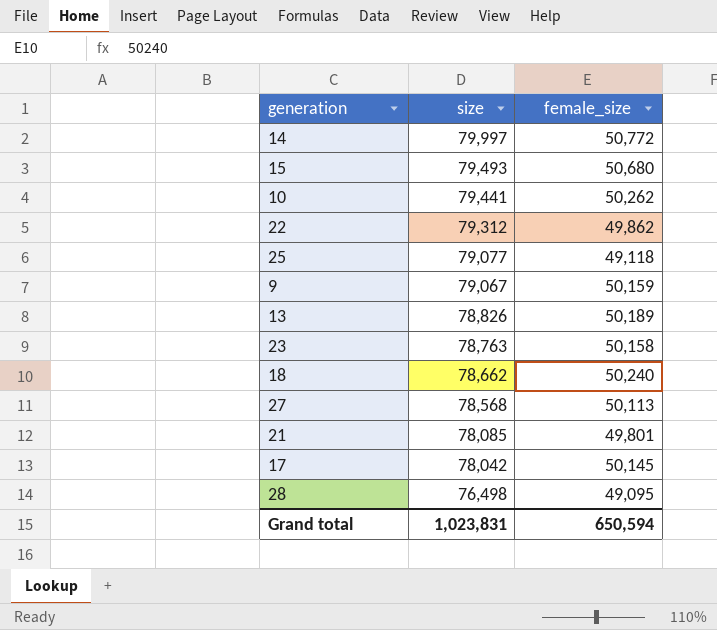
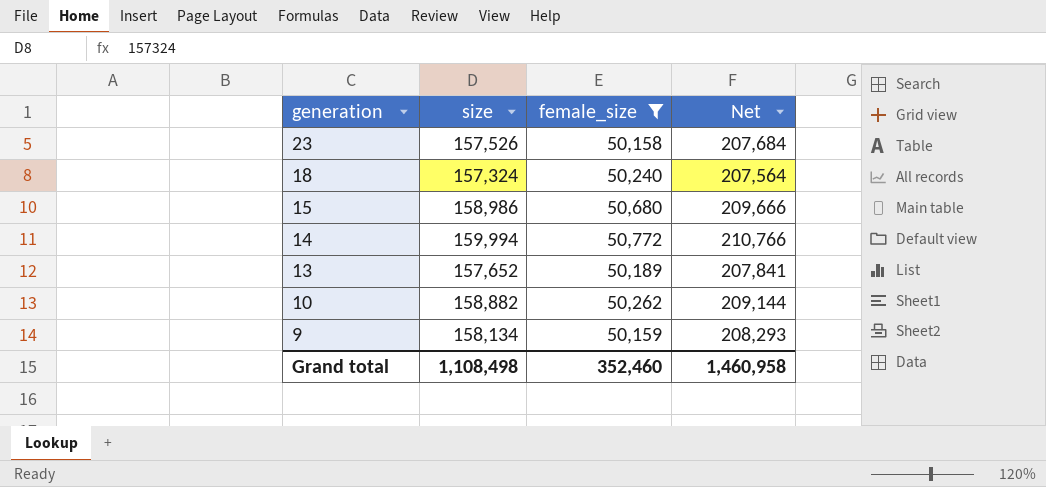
filter: none -> female_size >= 50,158
row order: size descending -> generation descending
column Net | formula: none -> [size] + [female_size]
23 | size: 78,763 -> 157,526
18 | size: 78,662 -> 157,324
15 | size: 79,493 -> 158,986
14 | size: 79,997 -> 159,994
13 | size: 78,826 -> 157,652
10 | size: 79,441 -> 158,882
9 | size: 79,067 -> 158,134
Grand total | size: 1,023,831 -> 1,108,498
Grand total | female_size: 650,594 -> 352,460

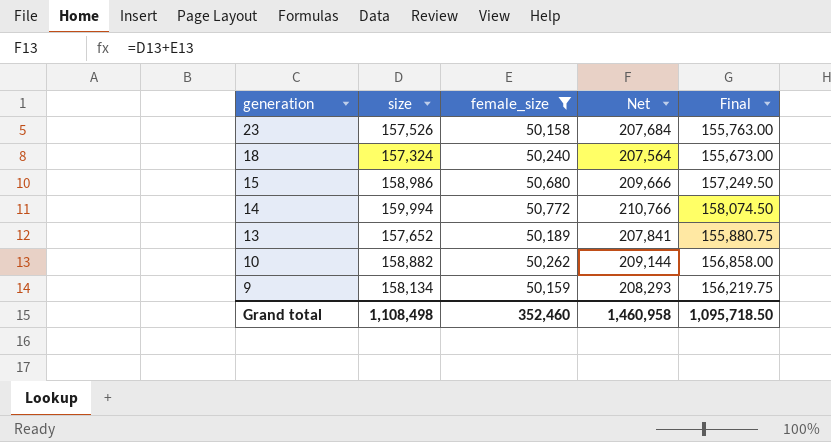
column Final | formula: none -> [Net] * 0.75

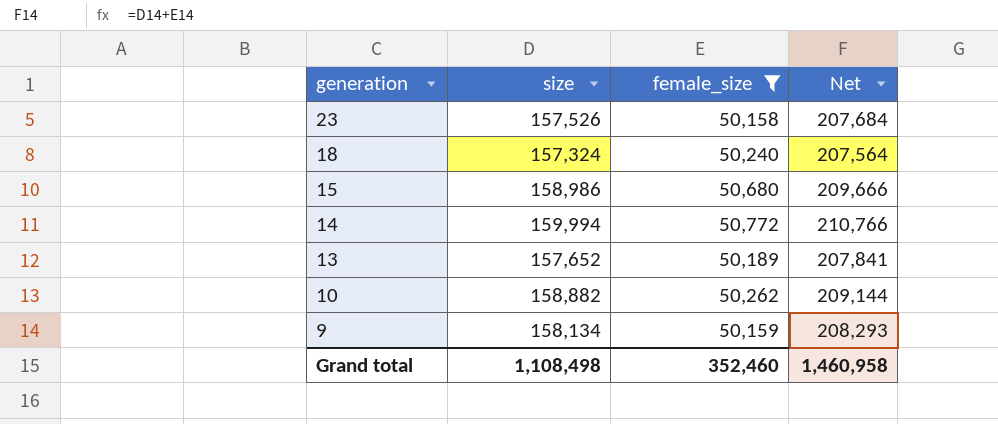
column Final | formula: [Net] * 0.75 -> none

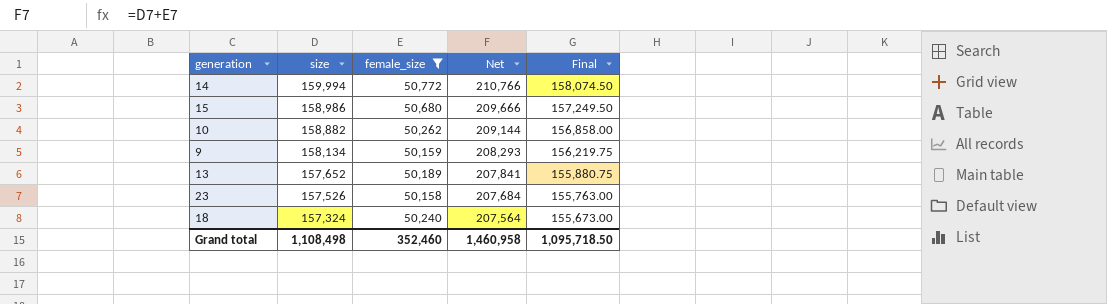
row order: generation descending -> size descending
column Final | formula: none -> [Net] * 0.75

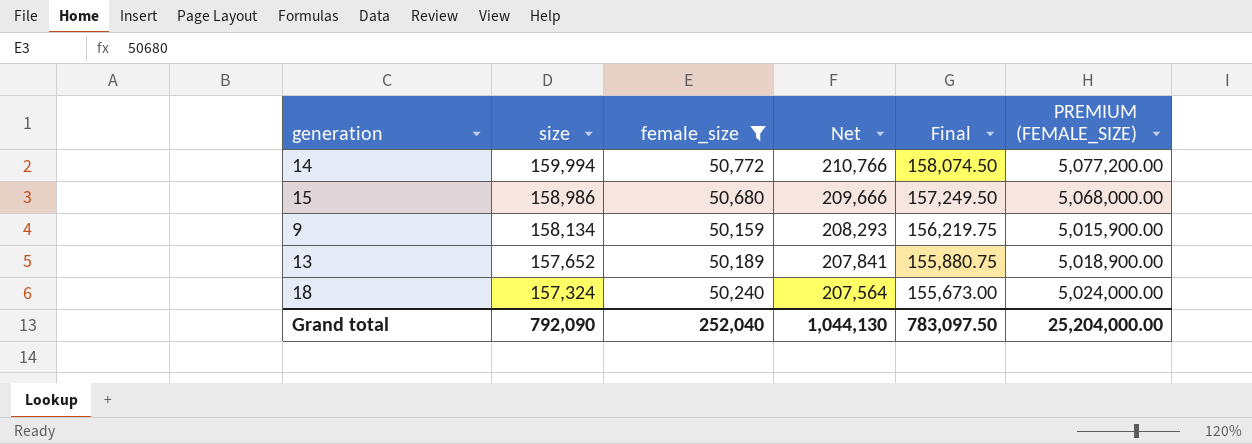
column PREMIUM (FEMALE_SIZE) | formula: none -> [female_size] * 100
row 10: 158,882 | 50,262 | 209,144 | 156,858.00 -> none
row 23: 157,526 | 50,158 | 207,684 | 155,763.00 -> none
Grand total | size: 1,108,498 -> 792,090
Grand total | female_size: 352,460 -> 252,040
Grand total | Net: 1,460,958 -> 1,044,130
Grand total | Final: 1,095,718.50 -> 783,097.50

